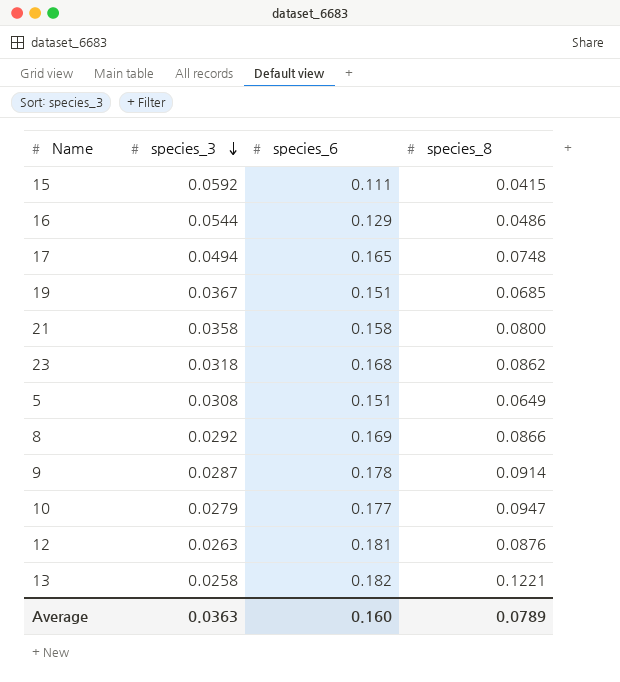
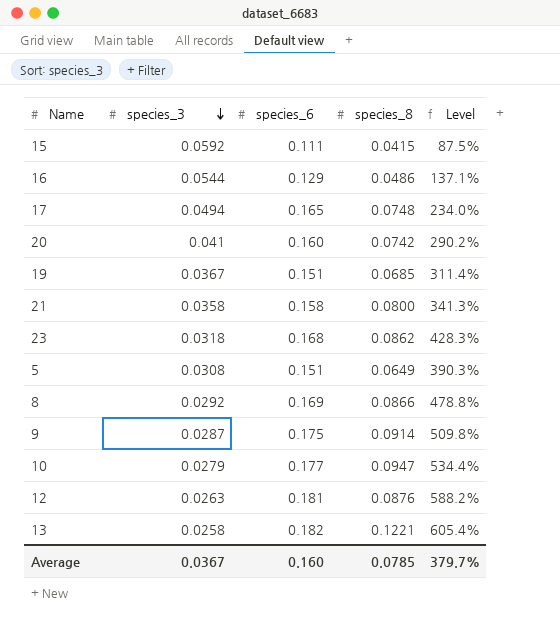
column Level | formula: none -> ([species_6] - [species_3]) / [species_3]
row 20: none -> 0.041 | 0.160 | 0.0742 | 290.2%
9 | species_6: 0.178 -> 0.175
Average | species_3: 0.0363 -> 0.0367
Average | species_8: 0.0789 -> 0.0785

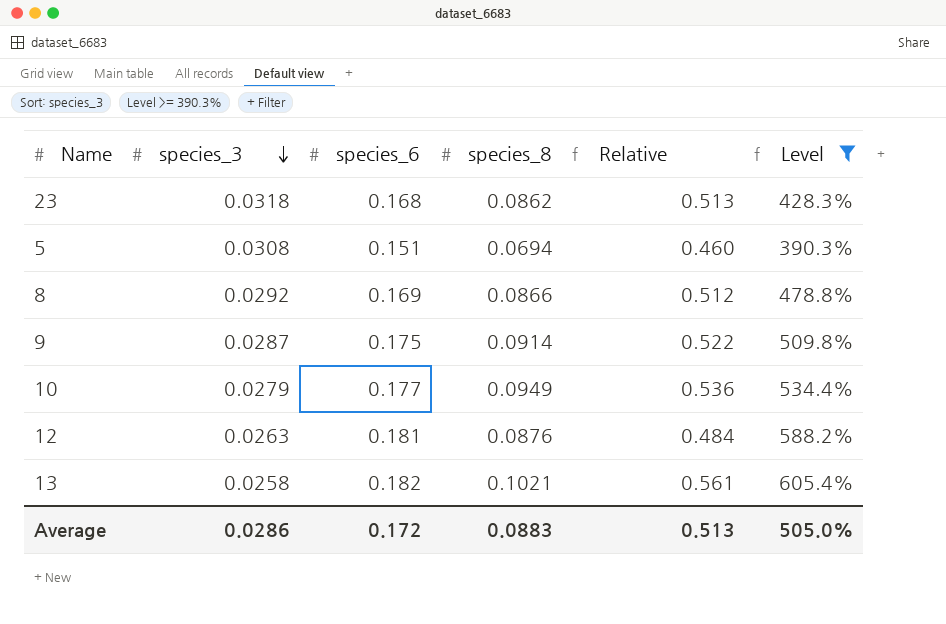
filter: none -> Level >= 390.3%
column Relative | formula: none -> [species_8] / [species_6]
5 | species_8: 0.0649 -> 0.0694
10 | species_8: 0.0947 -> 0.0949
13 | species_8: 0.1221 -> 0.1021
Average | species_3: 0.0367 -> 0.0286
Average | species_6: 0.160 -> 0.172
Average | species_8: 0.0785 -> 0.0883
Average | Level: 379.7% -> 505.0%

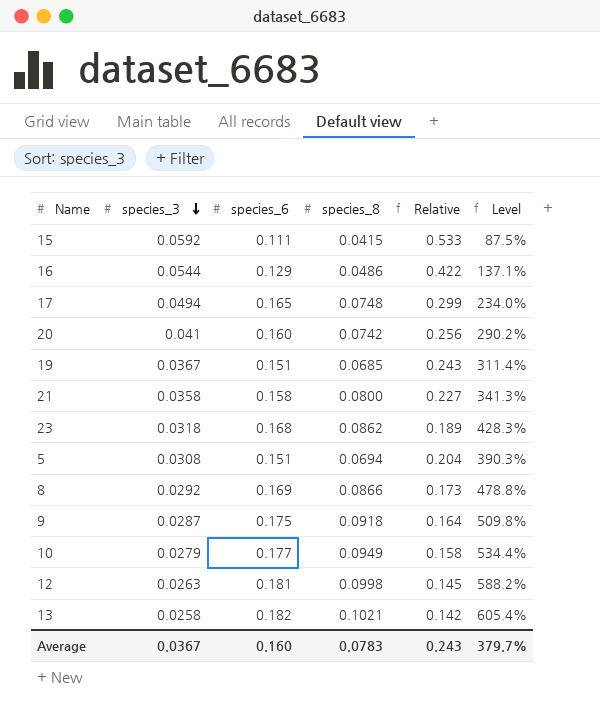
filter: Level >= 390.3% -> none
column Relative | formula: [species_8] / [species_6] -> [species_3] / [species_6]
9 | species_8: 0.0914 -> 0.0918
12 | species_8: 0.0876 -> 0.0998
Average | species_3: 0.0286 -> 0.0367
Average | species_6: 0.172 -> 0.160
Average | species_8: 0.0883 -> 0.0783
Average | Relative: 0.513 -> 0.243
Average | Level: 505.0% -> 379.7%

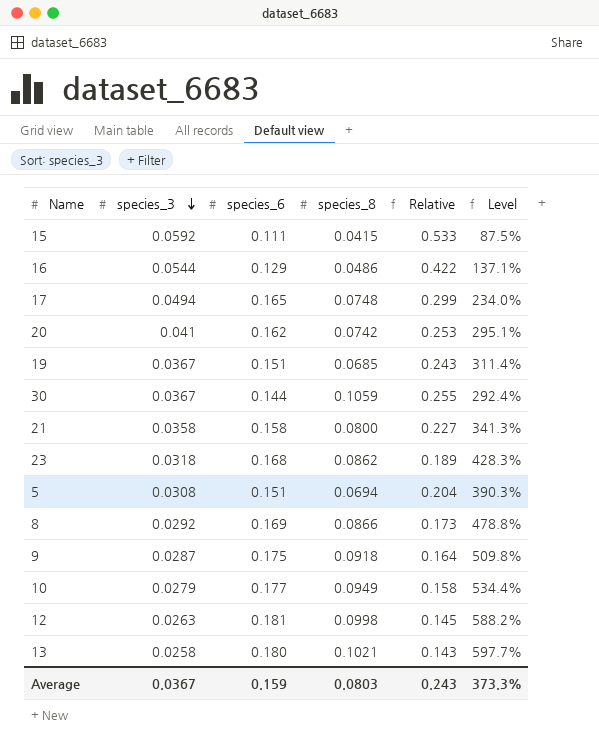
20 | species_6: 0.160 -> 0.162
20 | Relative: 0.256 -> 0.253
20 | Level: 290.2% -> 295.1%
row 30: none -> 0.0367 | 0.144 | 0.1059 | 0.255 | 292.4%
13 | species_6: 0.182 -> 0.180
13 | Relative: 0.142 -> 0.143
13 | Level: 605.4% -> 597.7%
Average | species_6: 0.160 -> 0.159
Average | species_8: 0.0783 -> 0.0803
Average | Level: 379.7% -> 373.3%

